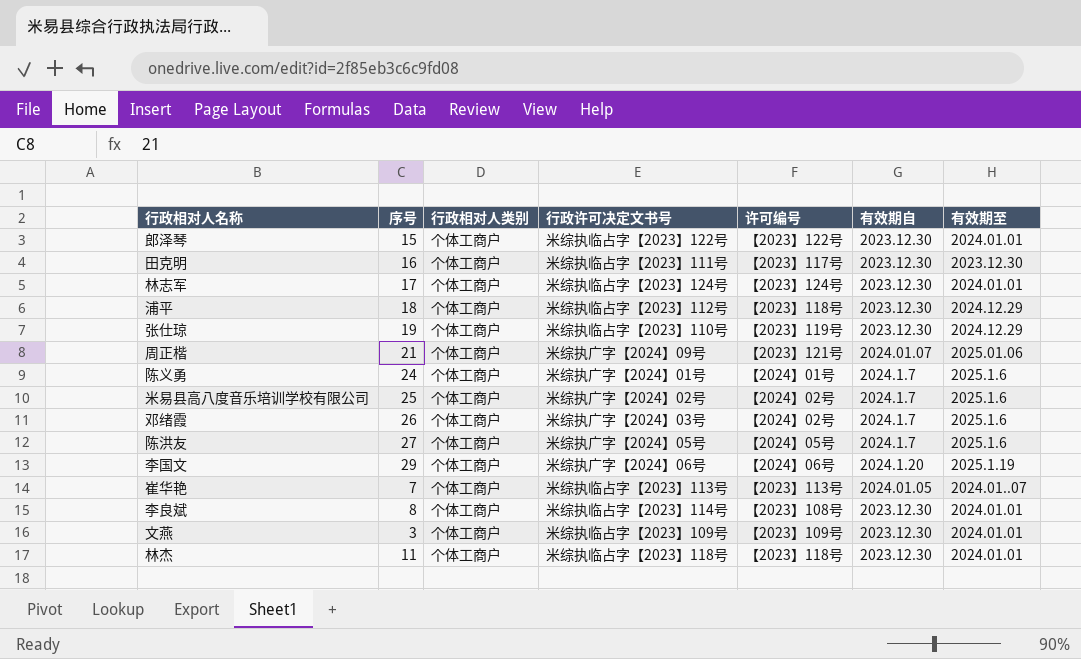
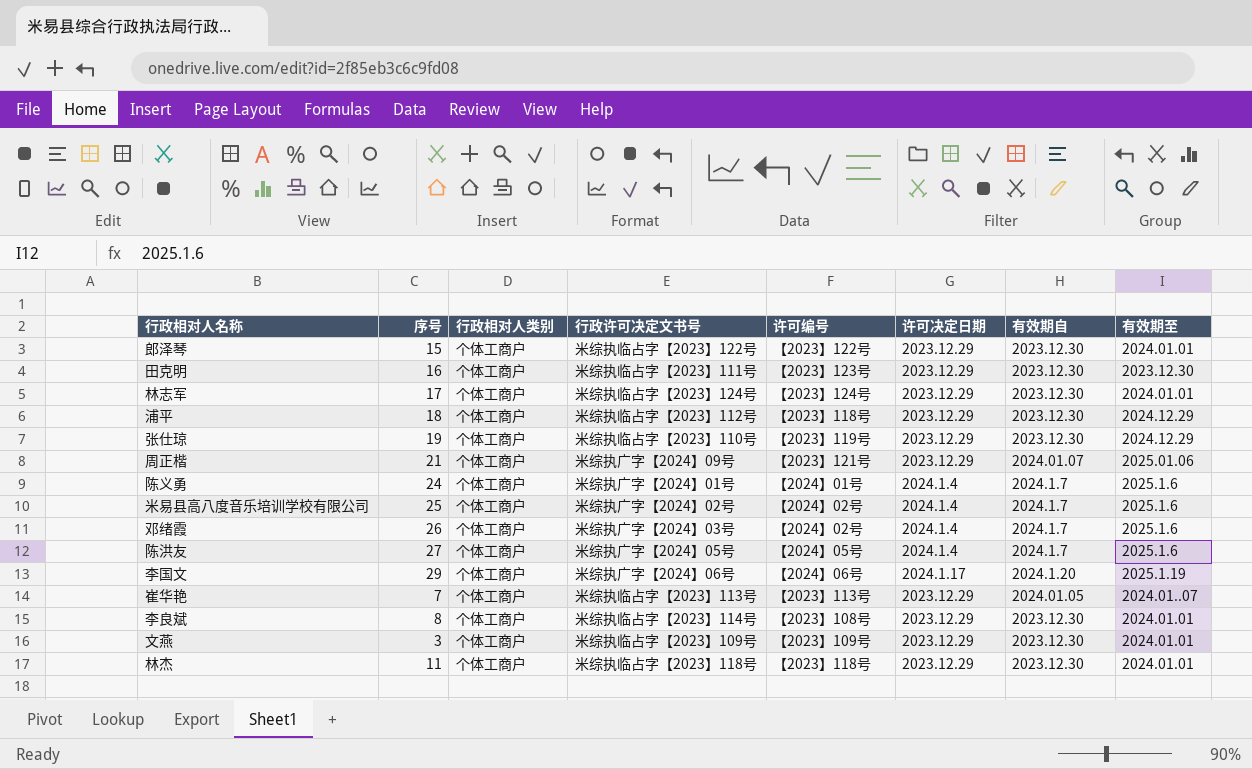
column 许可决定日期 | position: none -> 6
田克明 | 许可编号: 【2023】117号 -> 【2023】123号

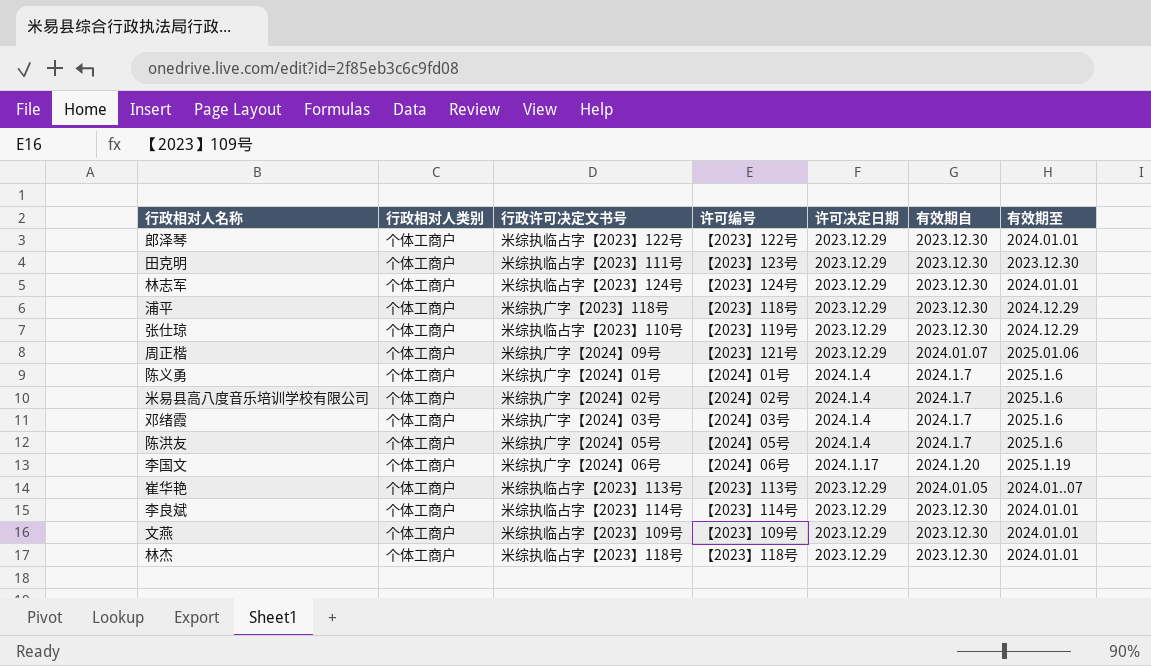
column 序号 | position: 2 -> none
浦平 | 行政许可决定文书号: 米综执临占字【2023】112号 -> 米综执广字【2023】118号
邓绪霞 | 许可编号: 【2024】02号 -> 【2024】03号
李良斌 | 许可编号: 【2023】108号 -> 【2023】114号

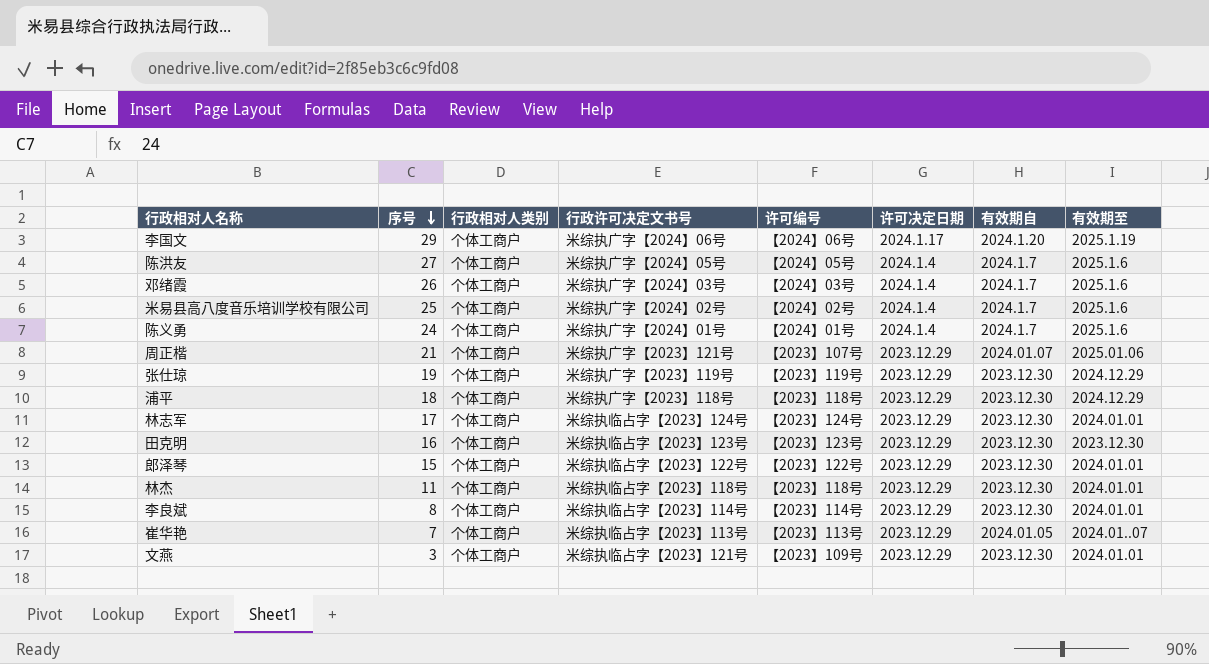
row order: none -> 序号 descending
column 序号 | position: none -> 2
周正楷 | 行政许可决定文书号: 米综执广字【2024】09号 -> 米综执广字【2023】121号
周正楷 | 许可编号: 【2023】121号 -> 【2023】107号
张仕琼 | 行政许可决定文书号: 米综执临占字【2023】110号 -> 米综执广字【2023】119号
田克明 | 行政许可决定文书号: 米综执临占字【2023】111号 -> 米综执临占字【2023】123号
文燕 | 行政许可决定文书号: 米综执临占字【2023】109号 -> 米综执临占字【2023】121号

